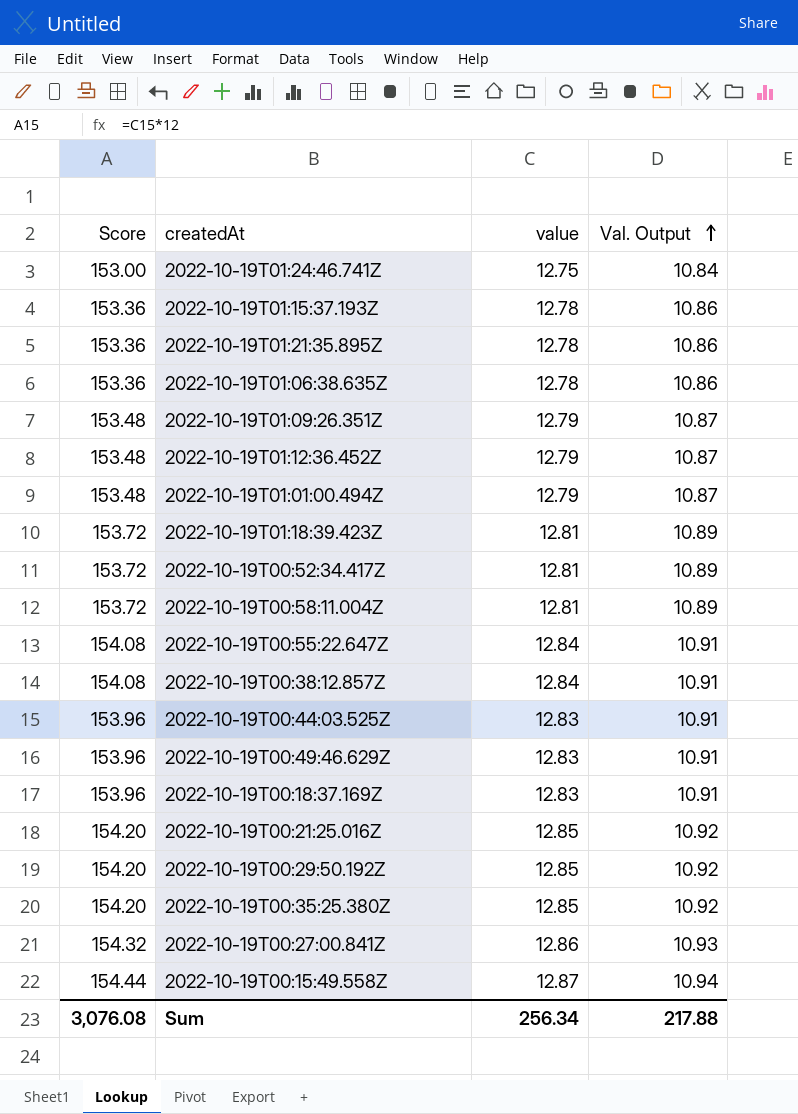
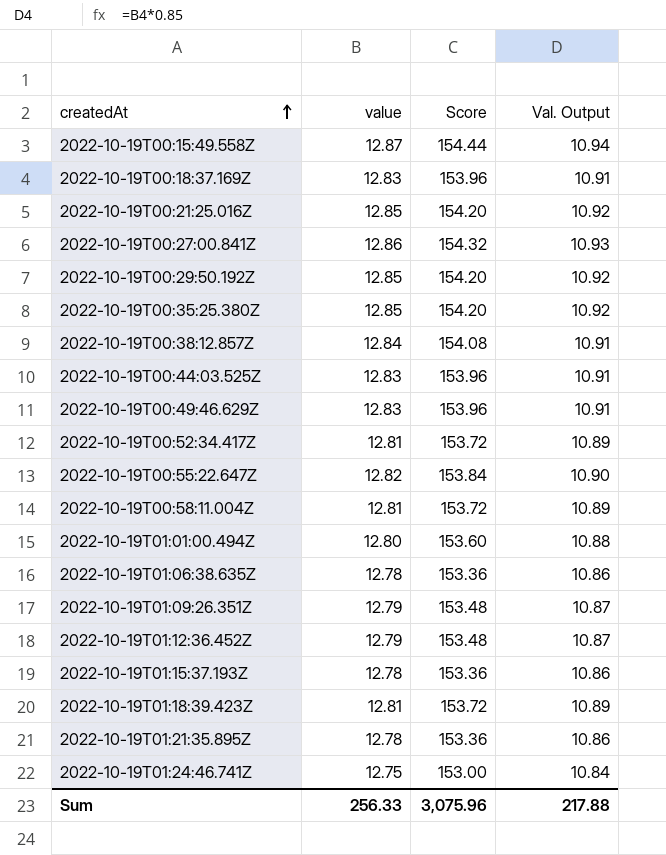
row order: Val. Output ascending -> createdAt ascending
column Score | position: 1 -> 3
2022-10-19T00:55:22.647Z | value: 12.84 -> 12.82
2022-10-19T00:55:22.647Z | Score: 154.08 -> 153.84
2022-10-19T00:55:22.647Z | Val. Output: 10.91 -> 10.90
2022-10-19T01:01:00.494Z | value: 12.79 -> 12.80
2022-10-19T01:01:00.494Z | Score: 153.48 -> 153.60
2022-10-19T01:01:00.494Z | Val. Output: 10.87 -> 10.88
Sum | value: 256.34 -> 256.33
Sum | Score: 3,076.08 -> 3,075.96

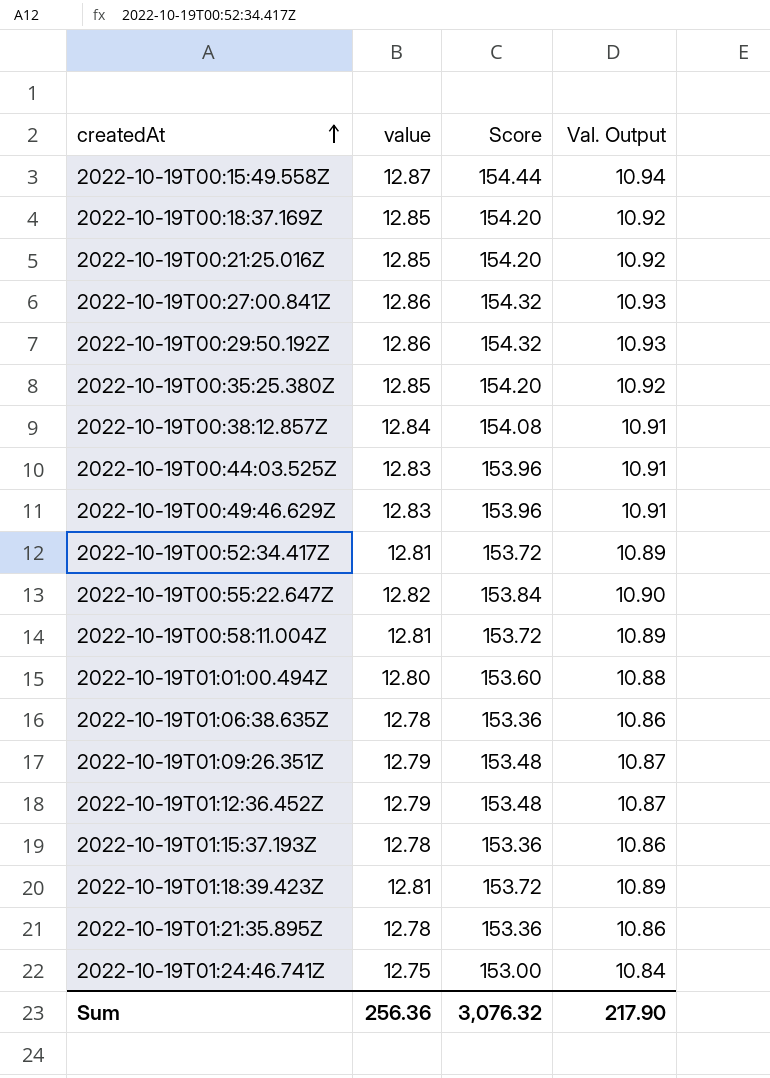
2022-10-19T00:18:37.169Z | value: 12.83 -> 12.85
2022-10-19T00:18:37.169Z | Score: 153.96 -> 154.20
2022-10-19T00:18:37.169Z | Val. Output: 10.91 -> 10.92
2022-10-19T00:29:50.192Z | value: 12.85 -> 12.86
2022-10-19T00:29:50.192Z | Score: 154.20 -> 154.32
2022-10-19T00:29:50.192Z | Val. Output: 10.92 -> 10.93
Sum | value: 256.33 -> 256.36
Sum | Score: 3,075.96 -> 3,076.32
Sum | Val. Output: 217.88 -> 217.90

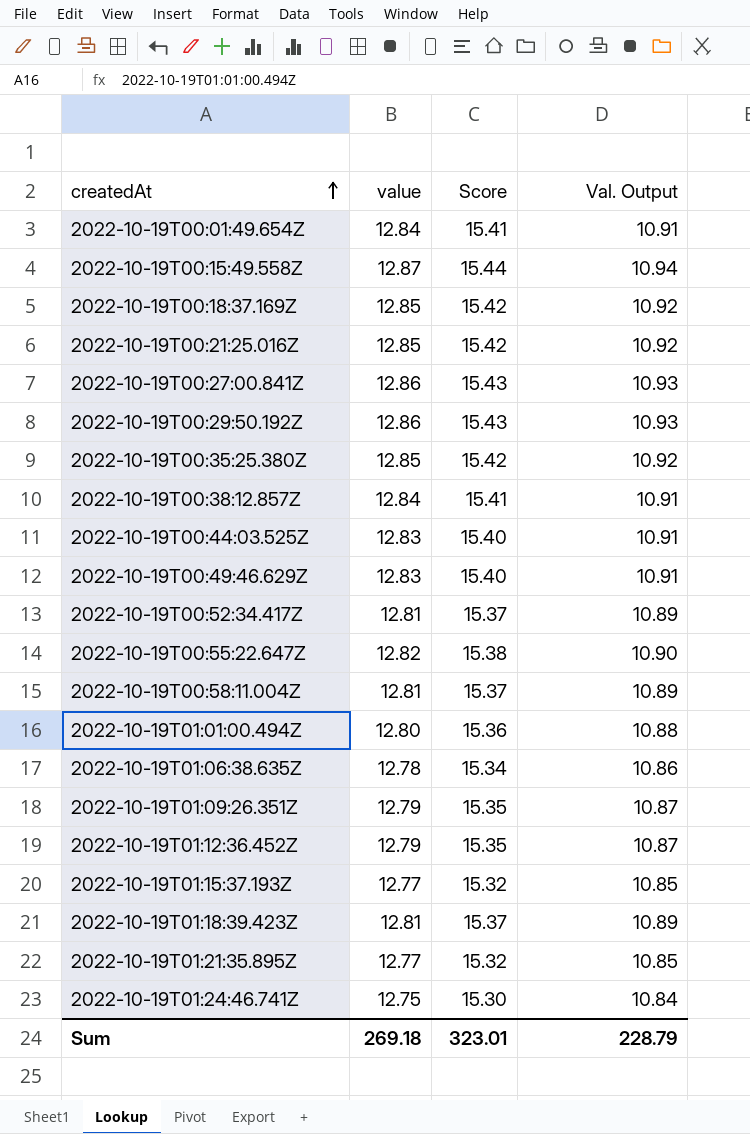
column Score | formula: [value] * 12 -> [value] * 1.2
row 2022-10-19T00:01:49.654Z: none -> 12.84 | 15.41 | 10.91
2022-10-19T01:15:37.193Z | value: 12.78 -> 12.77
2022-10-19T01:15:37.193Z | Val. Output: 10.86 -> 10.85
2022-10-19T01:21:35.895Z | value: 12.78 -> 12.77
2022-10-19T01:21:35.895Z | Val. Output: 10.86 -> 10.85
Sum | value: 256.36 -> 269.18
Sum | Score: 3,076.32 -> 323.01
Sum | Val. Output: 217.90 -> 228.79

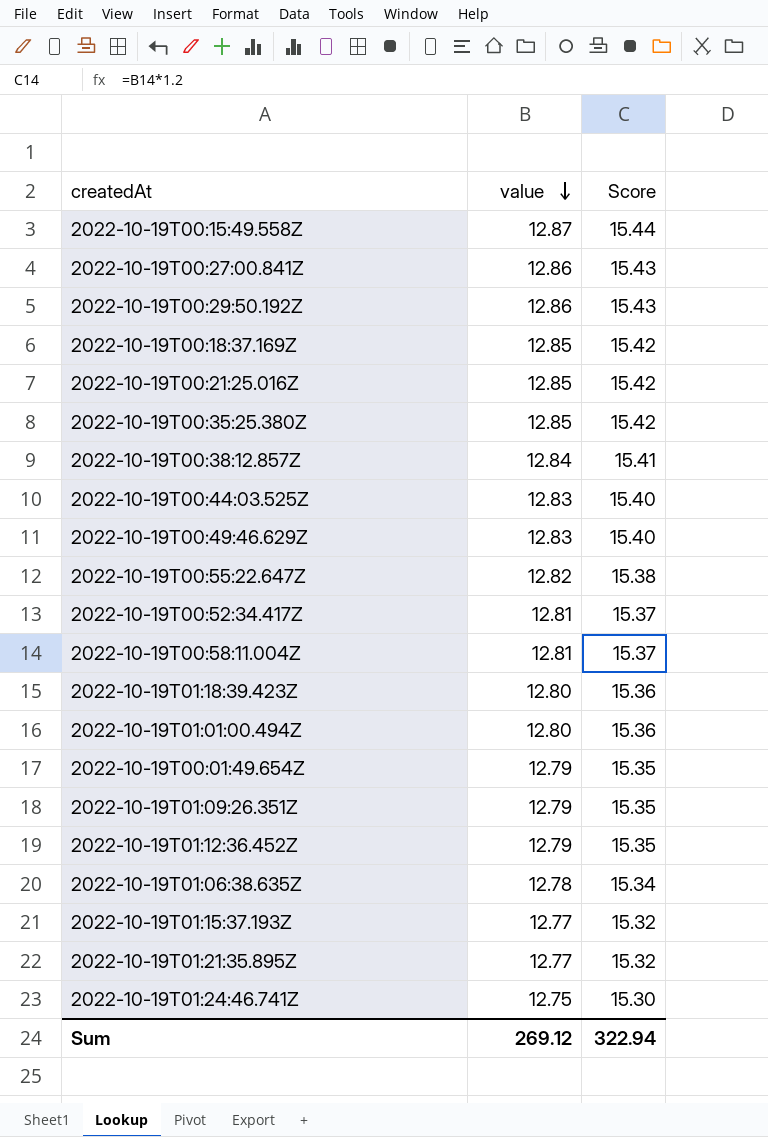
row order: createdAt ascending -> value descending
column Val. Output | formula: [value] * 0.85 -> none
2022-10-19T01:18:39.423Z | value: 12.81 -> 12.80
2022-10-19T01:18:39.423Z | Score: 15.37 -> 15.36
2022-10-19T00:01:49.654Z | value: 12.84 -> 12.79
2022-10-19T00:01:49.654Z | Score: 15.41 -> 15.35
Sum | value: 269.18 -> 269.12
Sum | Score: 323.01 -> 322.94

